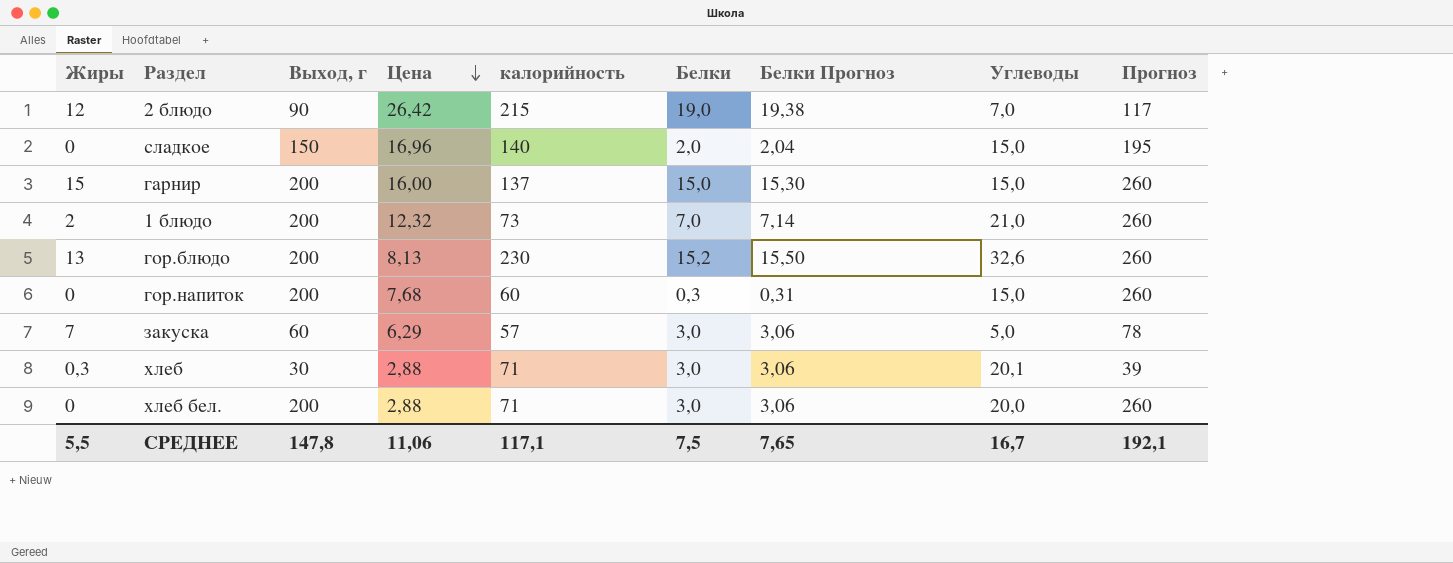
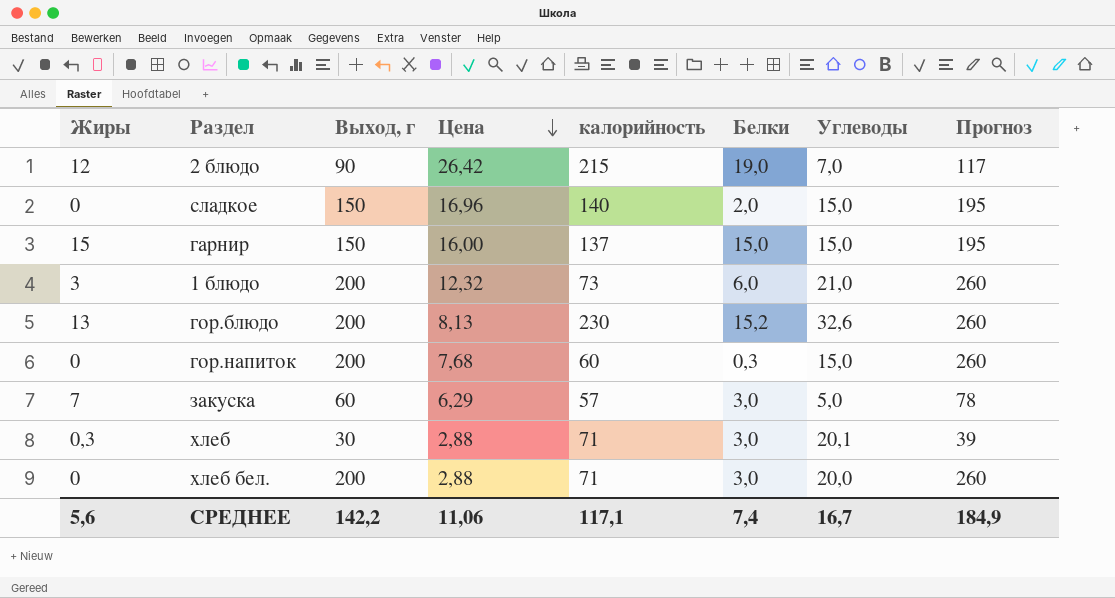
column Белки Прогноз | formula: [Белки] * 1,02 -> none
гарнир | Выход, г: 200 -> 150
гарнир | Прогноз: 260 -> 195
1 блюдо | Жиры: 2 -> 3
1 блюдо | Белки: 7,0 -> 6,0
СРЕДНЕЕ | Жиры: 5,5 -> 5,6
СРЕДНЕЕ | Выход, г: 147,8 -> 142,2
СРЕДНЕЕ | Белки: 7,5 -> 7,4
СРЕДНЕЕ | Прогноз: 192,1 -> 184,9

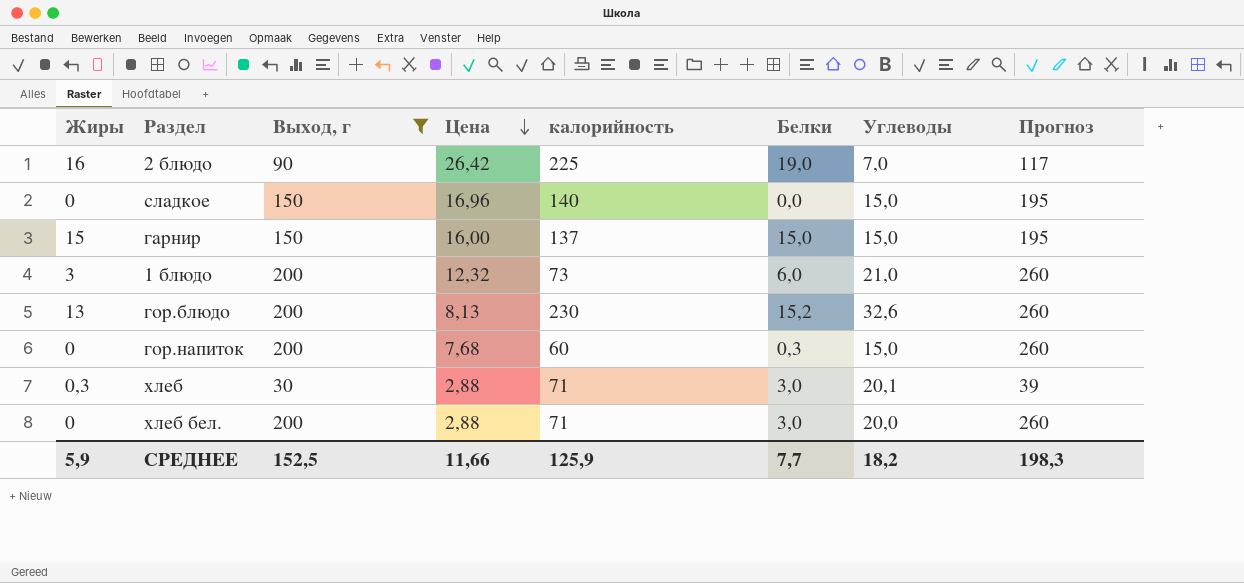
filter: none -> Выход, г != 60
2 блюдо | Жиры: 12 -> 16
2 блюдо | калорийность: 215 -> 225
сладкое | Белки: 2,0 -> 0,0
СРЕДНЕЕ | Жиры: 5,6 -> 5,9
СРЕДНЕЕ | Выход, г: 142,2 -> 152,5
СРЕДНЕЕ | Цена: 11,06 -> 11,66
СРЕДНЕЕ | калорийность: 117,1 -> 125,9
СРЕДНЕЕ | Белки: 7,4 -> 7,7
СРЕДНЕЕ | Углеводы: 16,7 -> 18,2
СРЕДНЕЕ | Прогноз: 184,9 -> 198,3

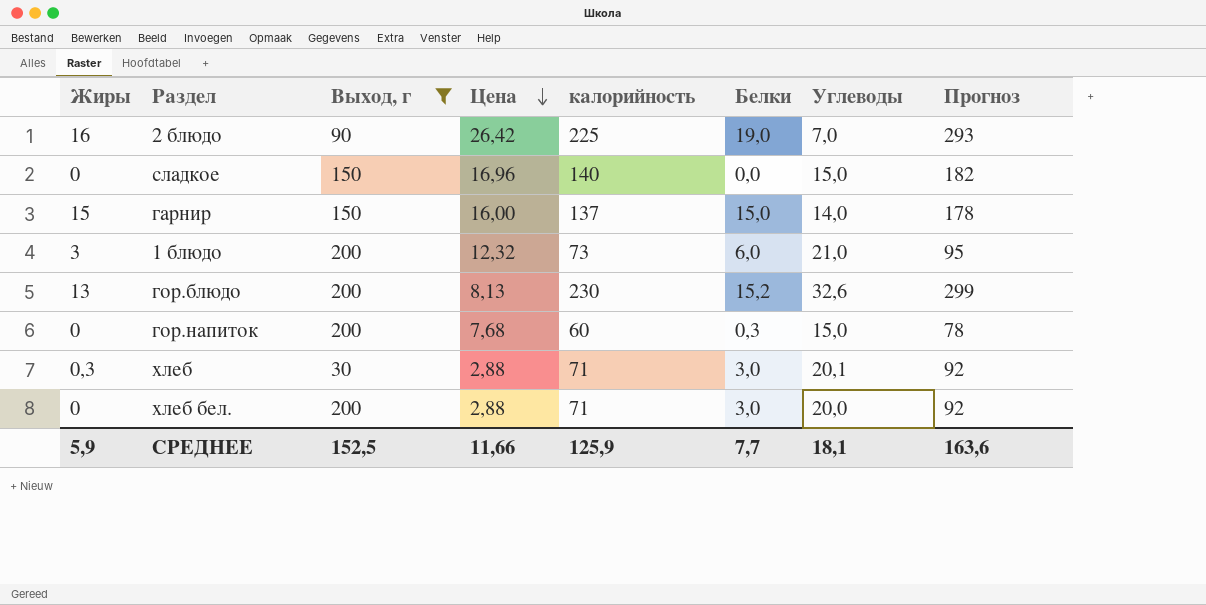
column Прогноз | formula: [Выход, г] * 1,3 -> [калорийность] * 1,3
гарнир | Углеводы: 15,0 -> 14,0
СРЕДНЕЕ | Углеводы: 18,2 -> 18,1
СРЕДНЕЕ | Прогноз: 198,3 -> 163,6

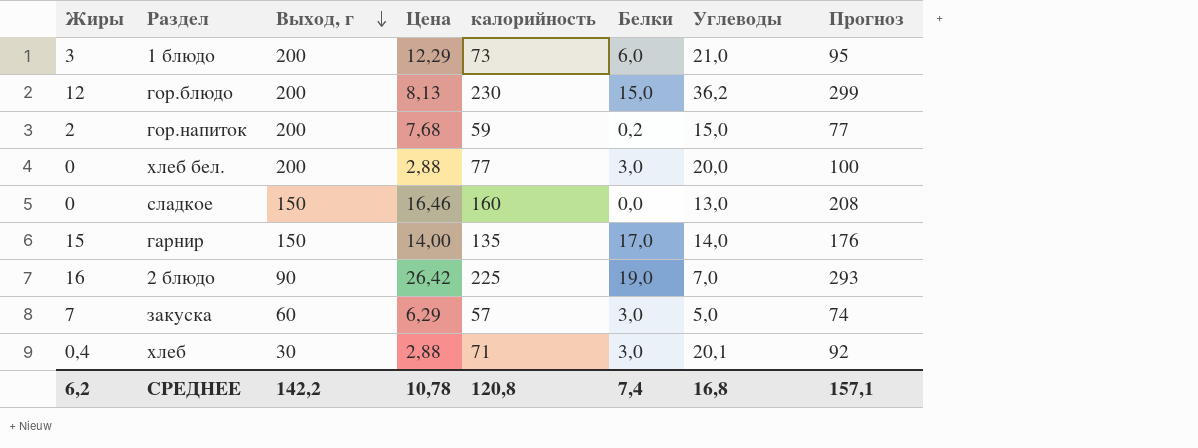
filter: Выход, г != 60 -> none
row order: Цена descending -> Выход, г descending
1 блюдо | Цена: 12,32 -> 12,29
гор.блюдо | Жиры: 13 -> 12
гор.блюдо | Белки: 15,2 -> 15,0
гор.блюдо | Углеводы: 32,6 -> 36,2
гор.напиток | Жиры: 0 -> 2
гор.напиток | калорийность: 60 -> 59
гор.напиток | Белки: 0,3 -> 0,2
гор.напиток | Прогноз: 78 -> 77
хлеб бел. | калорийность: 71 -> 77
хлеб бел. | Прогноз: 92 -> 100
сладкое | Цена: 16,96 -> 16,46
сладкое | калорийность: 140 -> 160
сладкое | Углеводы: 15,0 -> 13,0
сладкое | Прогноз: 182 -> 208
гарнир | Цена: 16,00 -> 14,00
гарнир | калорийность: 137 -> 135
гарнир | Белки: 15,0 -> 17,0
гарнир | Прогноз: 178 -> 176
хлеб | Жиры: 0,3 -> 0,4
СРЕДНЕЕ | Жиры: 5,9 -> 6,2
СРЕДНЕЕ | Выход, г: 152,5 -> 142,2
СРЕДНЕЕ | Цена: 11,66 -> 10,78
СРЕДНЕЕ | калорийность: 125,9 -> 120,8
СРЕДНЕЕ | Белки: 7,7 -> 7,4
СРЕДНЕЕ | Углеводы: 18,1 -> 16,8
СРЕДНЕЕ | Прогноз: 163,6 -> 157,1

